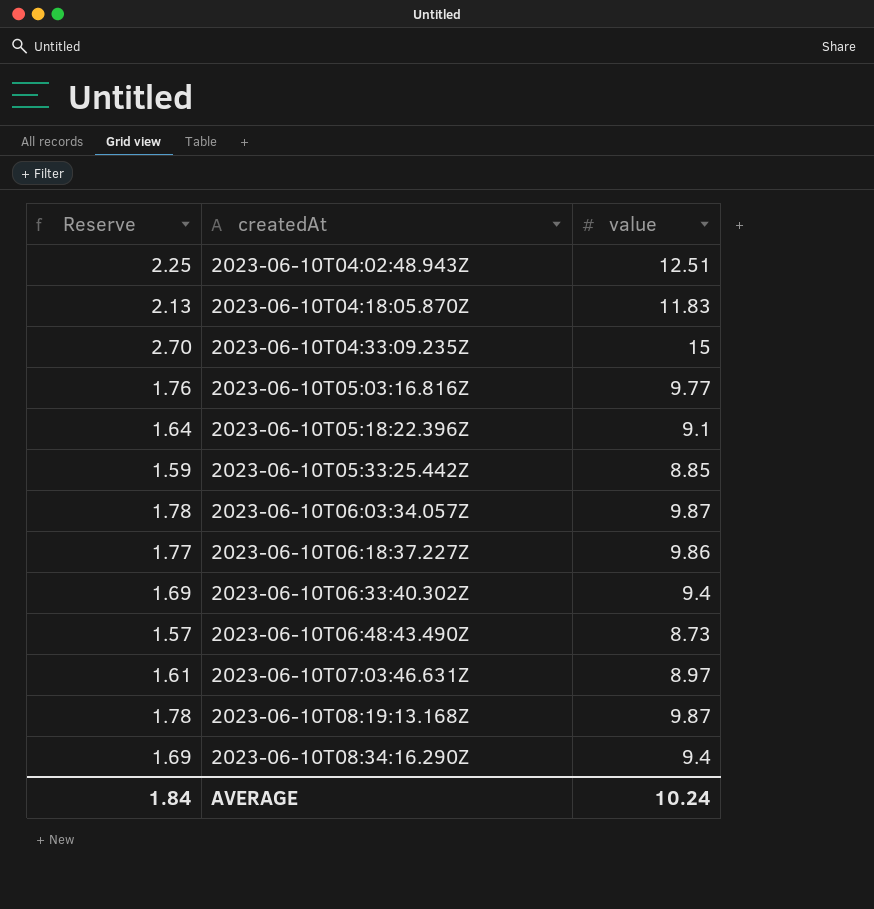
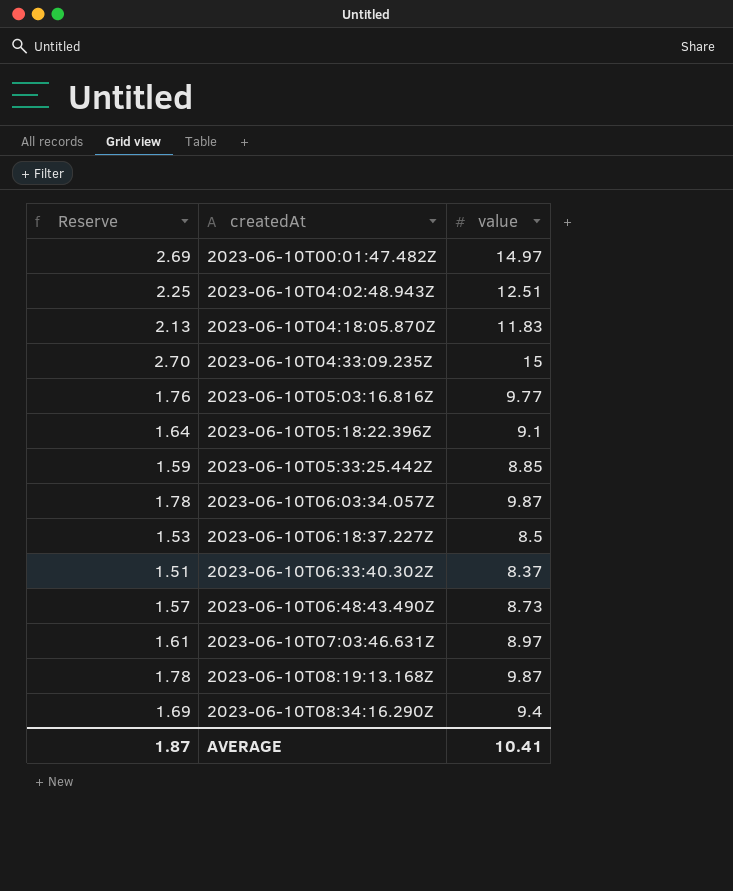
row 2023-06-10T00:01:47.482Z: none -> 2.69 | 14.97
2023-06-10T06:18:37.227Z | Reserve: 1.77 -> 1.53
2023-06-10T06:18:37.227Z | value: 9.86 -> 8.5
2023-06-10T06:33:40.302Z | Reserve: 1.69 -> 1.51
2023-06-10T06:33:40.302Z | value: 9.4 -> 8.37
AVERAGE | Reserve: 1.84 -> 1.87
AVERAGE | value: 10.24 -> 10.41

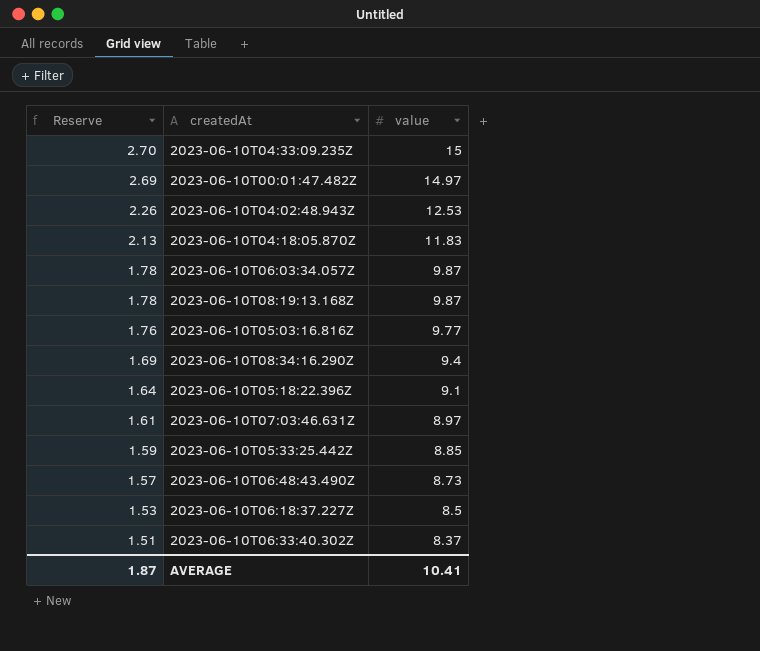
row order: createdAt ascending -> Reserve descending
2023-06-10T04:02:48.943Z | Reserve: 2.25 -> 2.26
2023-06-10T04:02:48.943Z | value: 12.51 -> 12.53

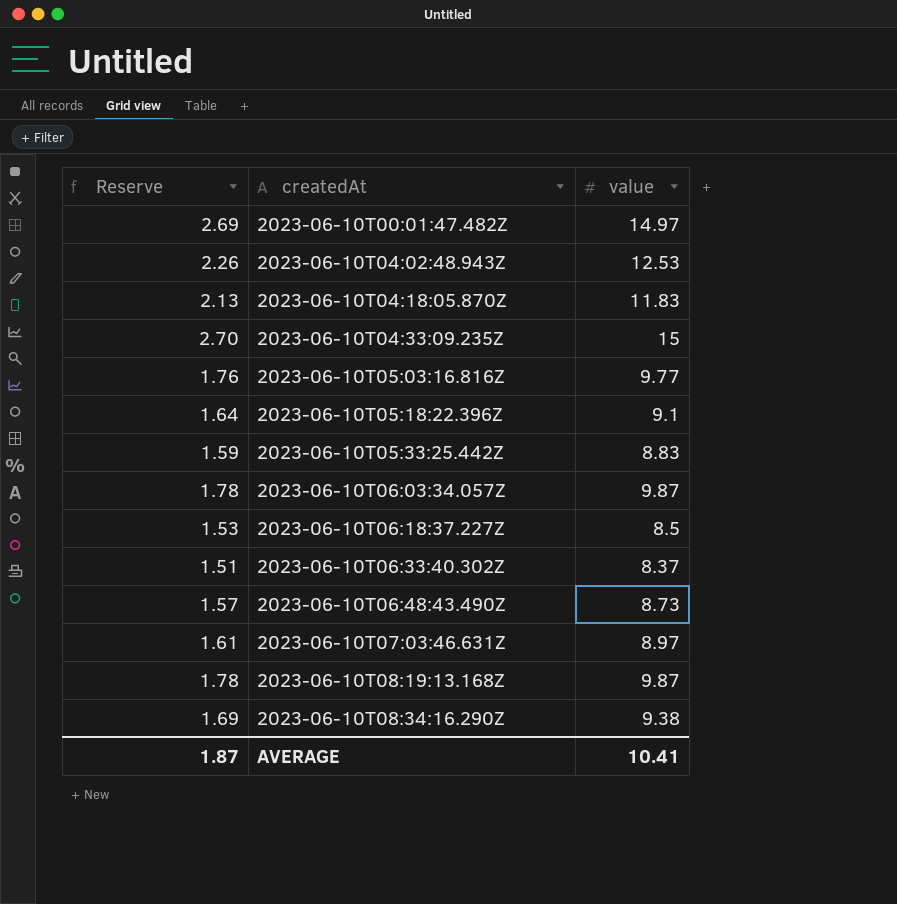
row order: Reserve descending -> createdAt ascending
2023-06-10T05:33:25.442Z | value: 8.85 -> 8.83
2023-06-10T08:34:16.290Z | value: 9.4 -> 9.38

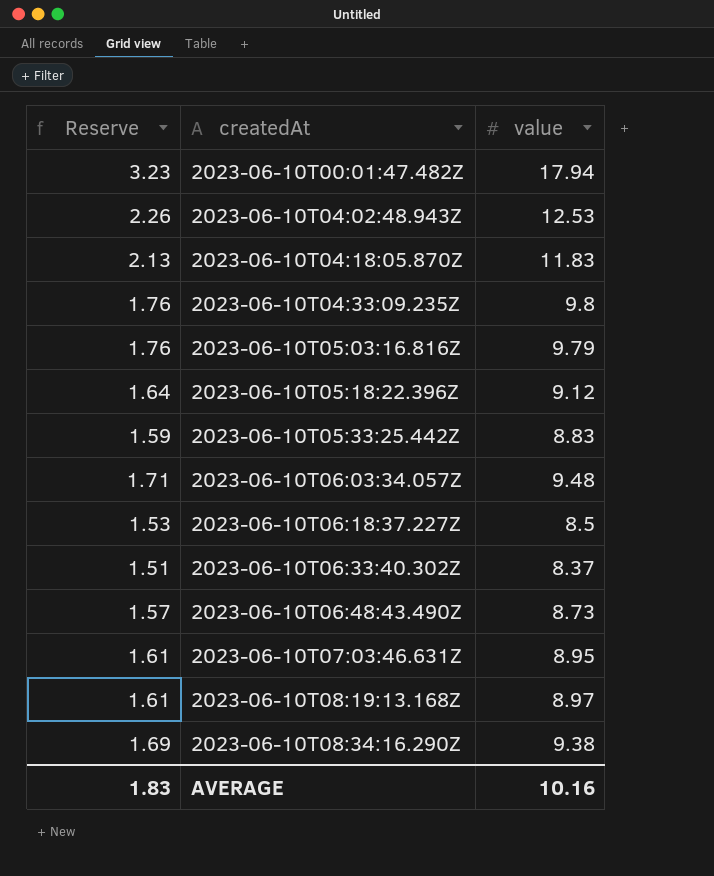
2023-06-10T00:01:47.482Z | Reserve: 2.69 -> 3.23
2023-06-10T00:01:47.482Z | value: 14.97 -> 17.94
2023-06-10T04:33:09.235Z | Reserve: 2.70 -> 1.76
2023-06-10T04:33:09.235Z | value: 15 -> 9.8
2023-06-10T05:03:16.816Z | value: 9.77 -> 9.79
2023-06-10T05:18:22.396Z | value: 9.1 -> 9.12
2023-06-10T06:03:34.057Z | Reserve: 1.78 -> 1.71
2023-06-10T06:03:34.057Z | value: 9.87 -> 9.48
2023-06-10T07:03:46.631Z | value: 8.97 -> 8.95
2023-06-10T08:19:13.168Z | Reserve: 1.78 -> 1.61
2023-06-10T08:19:13.168Z | value: 9.87 -> 8.97
AVERAGE | Reserve: 1.87 -> 1.83
AVERAGE | value: 10.41 -> 10.16

